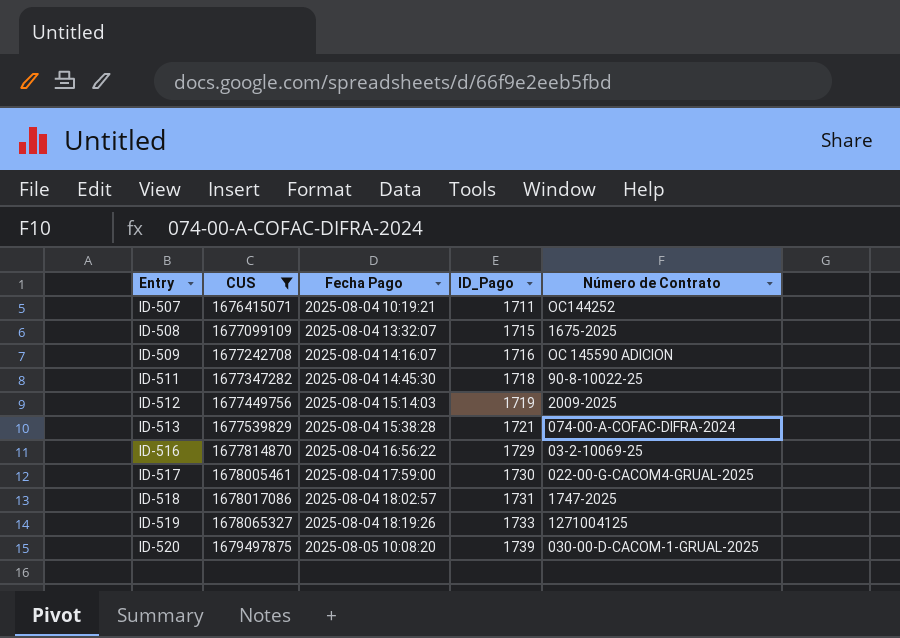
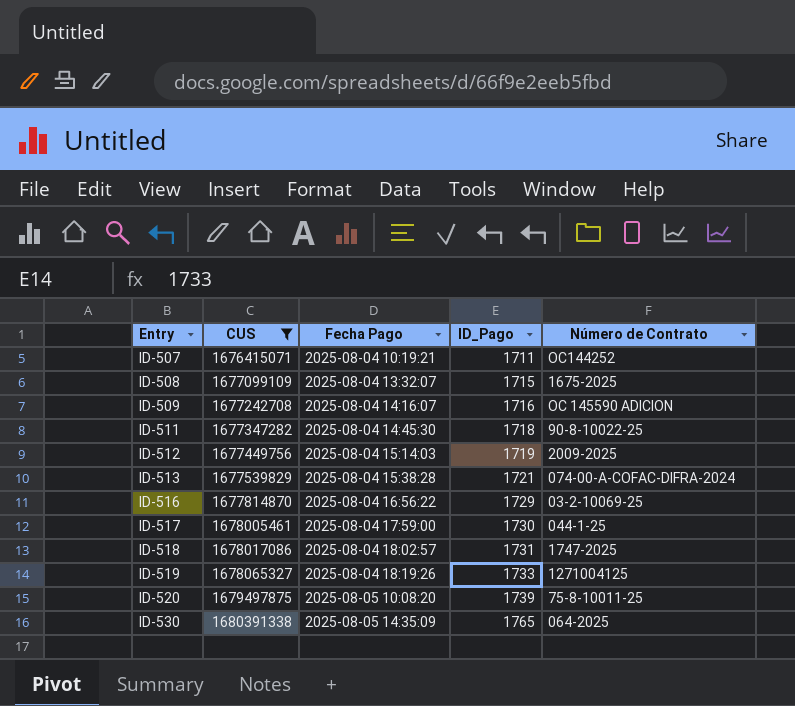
ID-517 | Número de Contrato: 022-00-G-CACOM4-GRUAL-2025 -> 044-1-25
ID-520 | Número de Contrato: 030-00-D-CACOM-1-GRUAL-2025 -> 75-8-10011-25
row ID-530: none -> 1680391338 | 2025-08-05 14:35:09 | 1765 | 064-2025

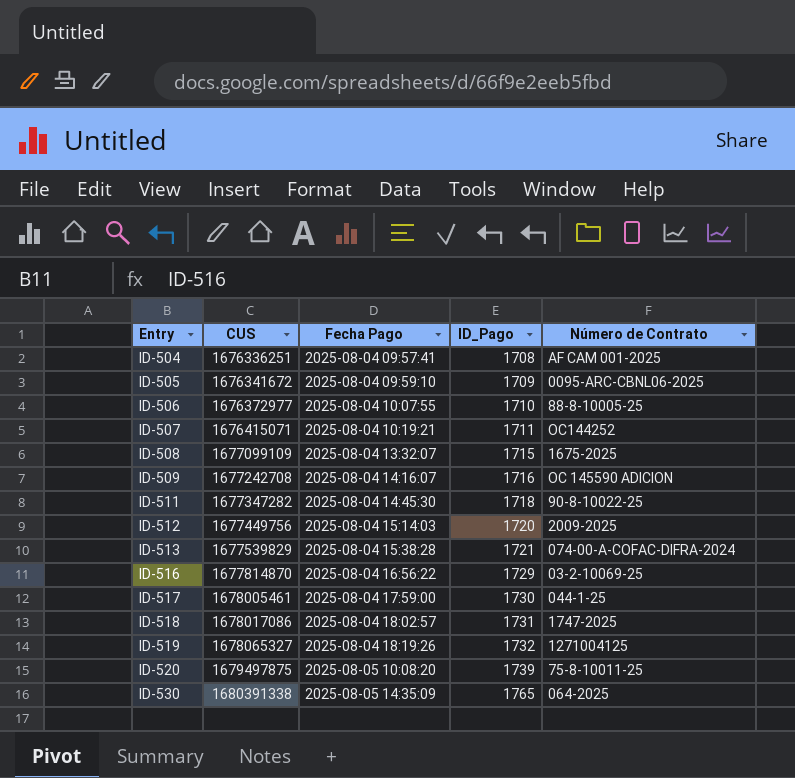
filter: CUS >= 1676415071 -> none
ID-512 | ID_Pago: 1719 -> 1720
ID-519 | ID_Pago: 1733 -> 1732

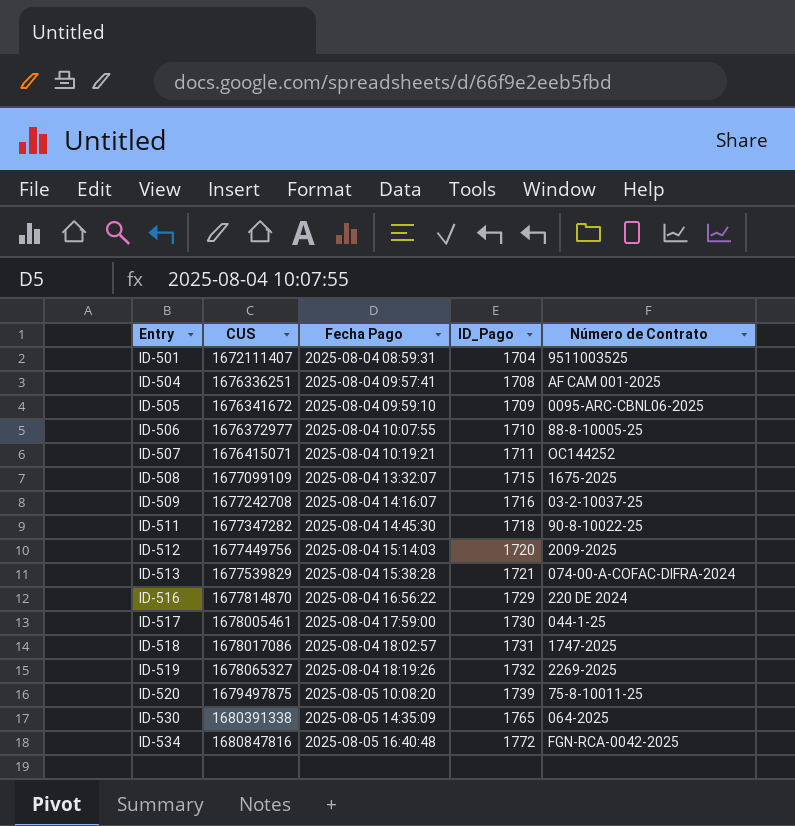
row ID-501: none -> 1672111407 | 2025-08-04 08:59:31 | 1704 | 9511003525
ID-509 | Número de Contrato: OC 145590 ADICION -> 03-2-10037-25
ID-516 | Número de Contrato: 03-2-10069-25 -> 220 DE 2024
ID-519 | Número de Contrato: 1271004125 -> 2269-2025
row ID-534: none -> 1680847816 | 2025-08-05 16:40:48 | 1772 | FGN-RCA-0042-2025

